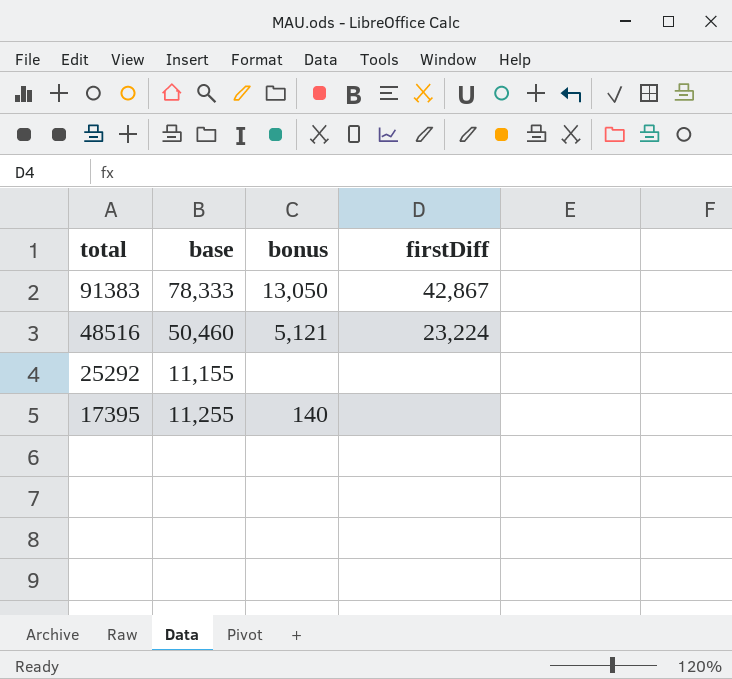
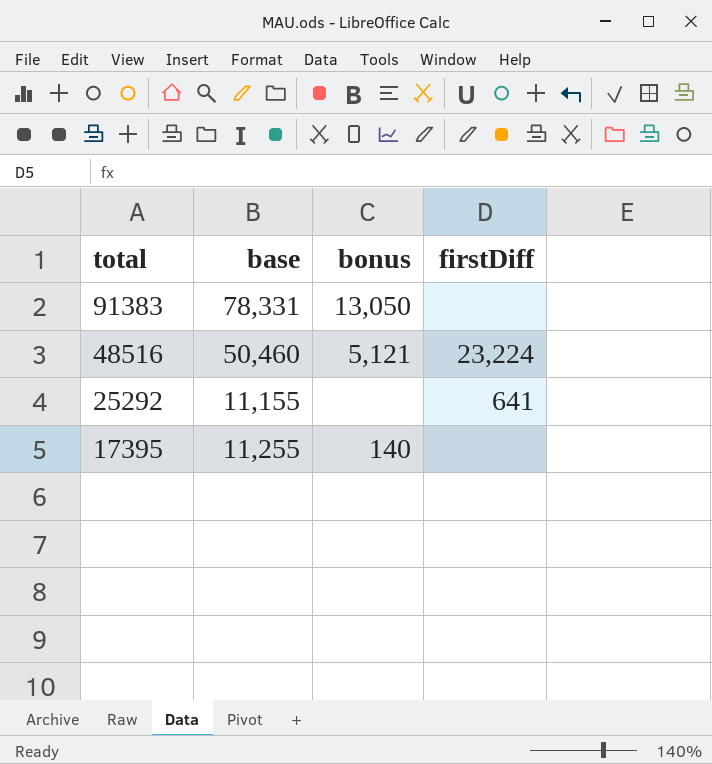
91383 | base: 78,333 -> 78,331
91383 | firstDiff: 42,867 -> none
25292 | firstDiff: none -> 641

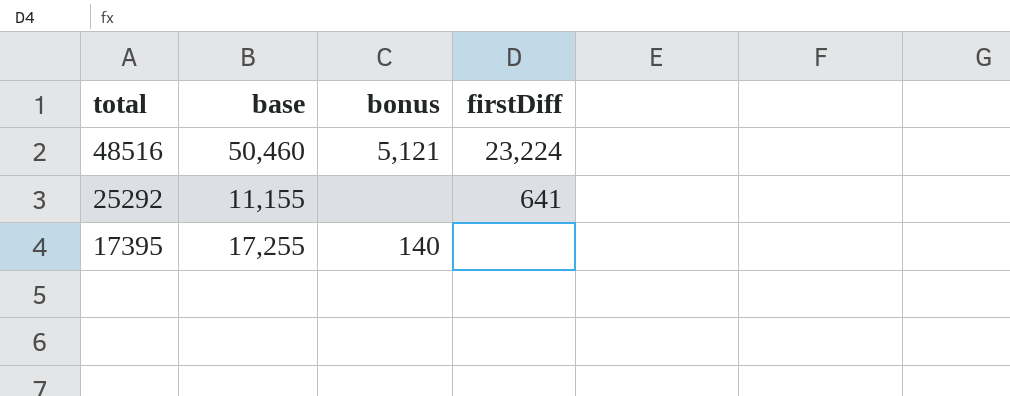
row 91383: 78,331 | 13,050 | none -> none
17395 | base: 11,255 -> 17,255

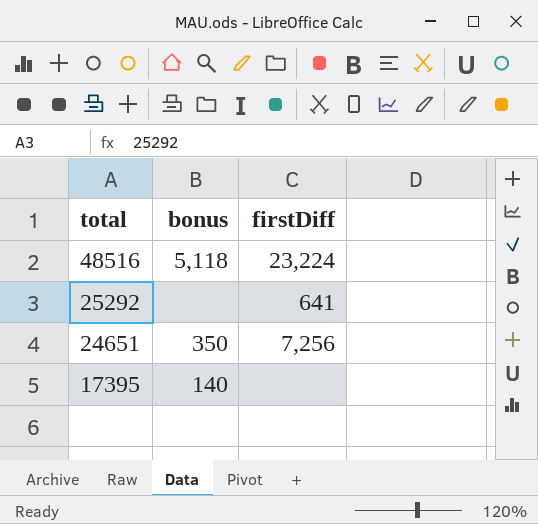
column base | position: 2 -> none
48516 | bonus: 5,121 -> 5,118
row 24651: none -> 350 | 7,256

